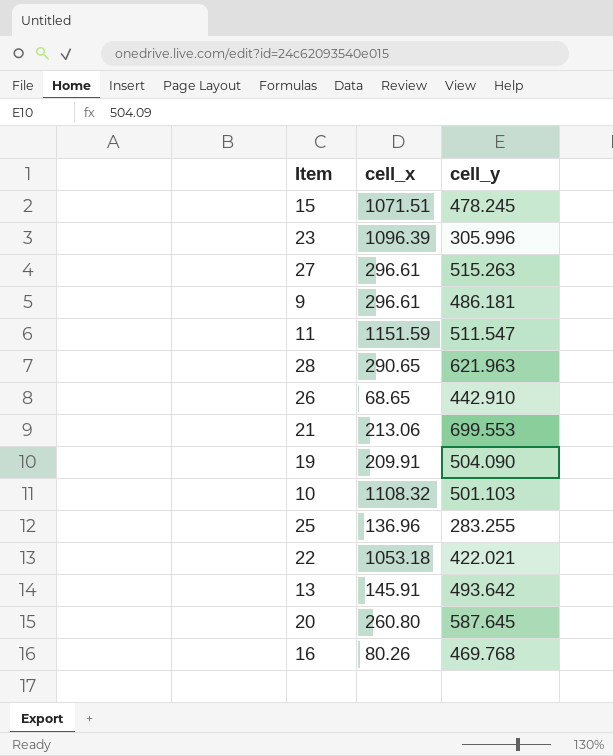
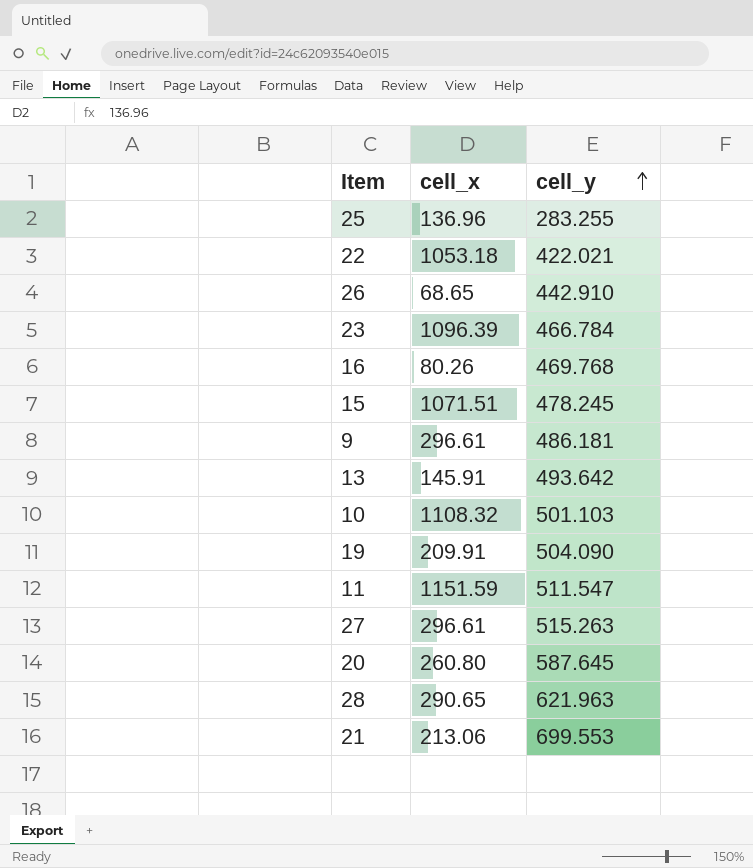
row order: none -> cell_y ascending
23 | cell_y: 305.996 -> 466.784

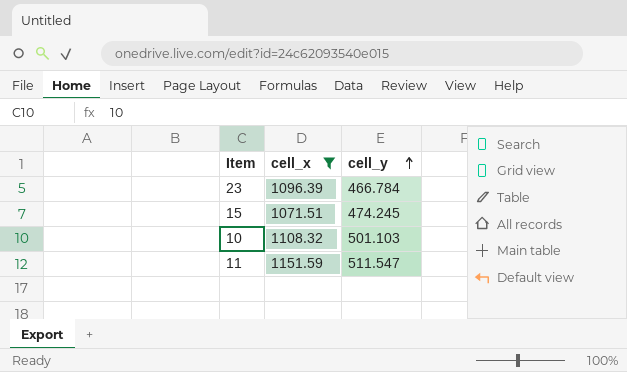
filter: none -> cell_x >= 1071.51
15 | cell_y: 478.245 -> 474.245

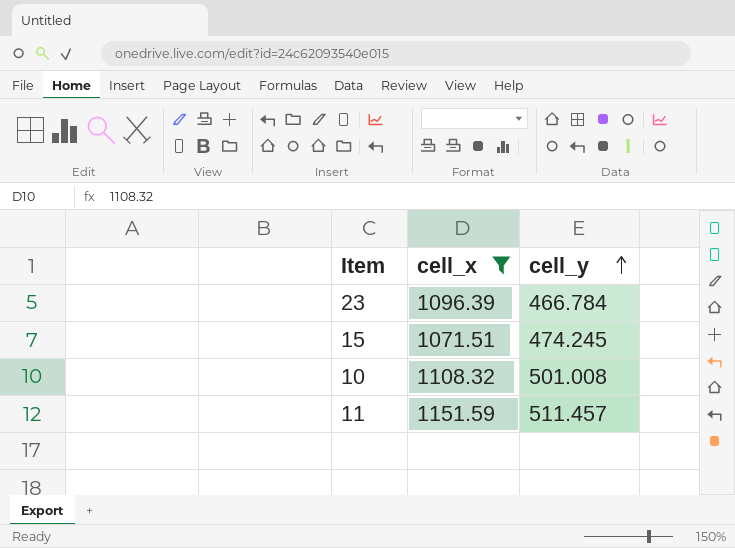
10 | cell_y: 501.103 -> 501.008
11 | cell_y: 511.547 -> 511.457

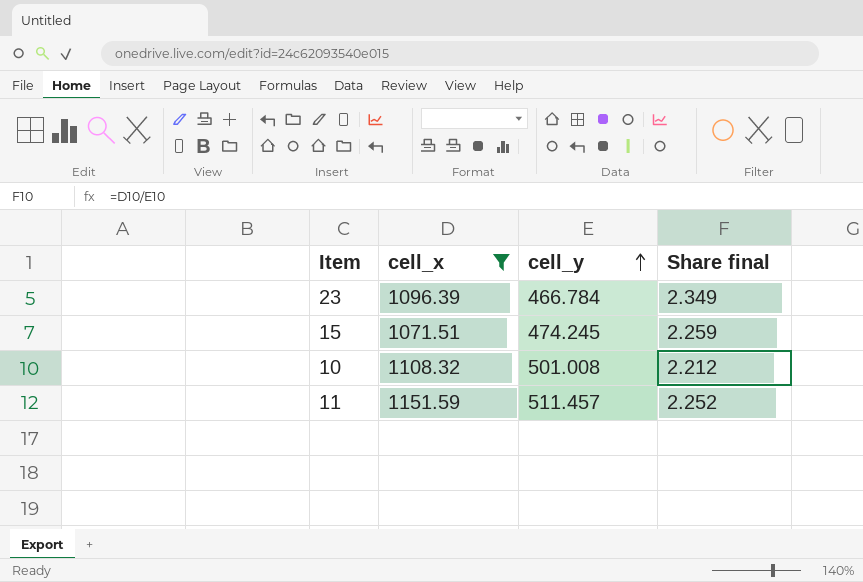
column Share final | formula: none -> [cell_x] / [cell_y]

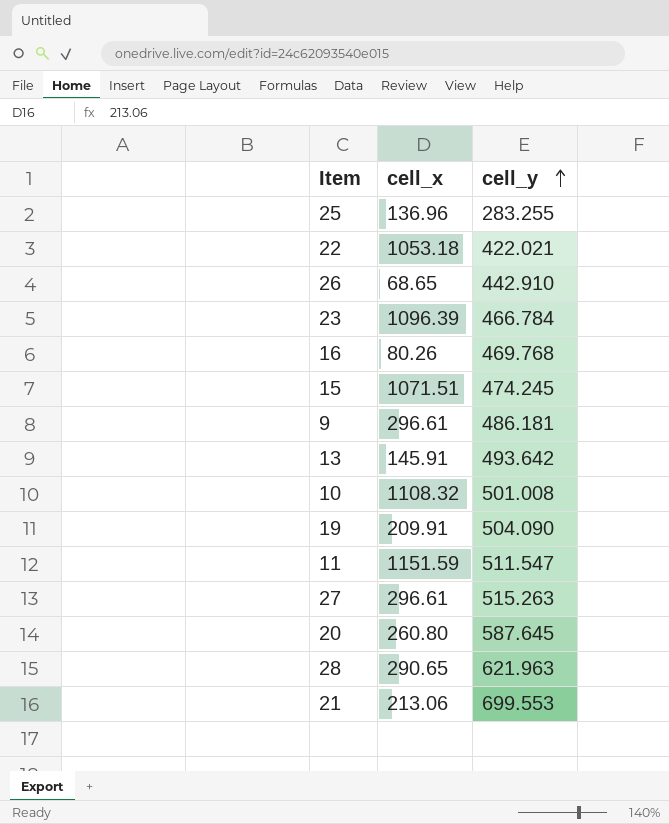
filter: cell_x >= 1071.51 -> none
column Share final | formula: [cell_x] / [cell_y] -> none
11 | cell_y: 511.457 -> 511.547

